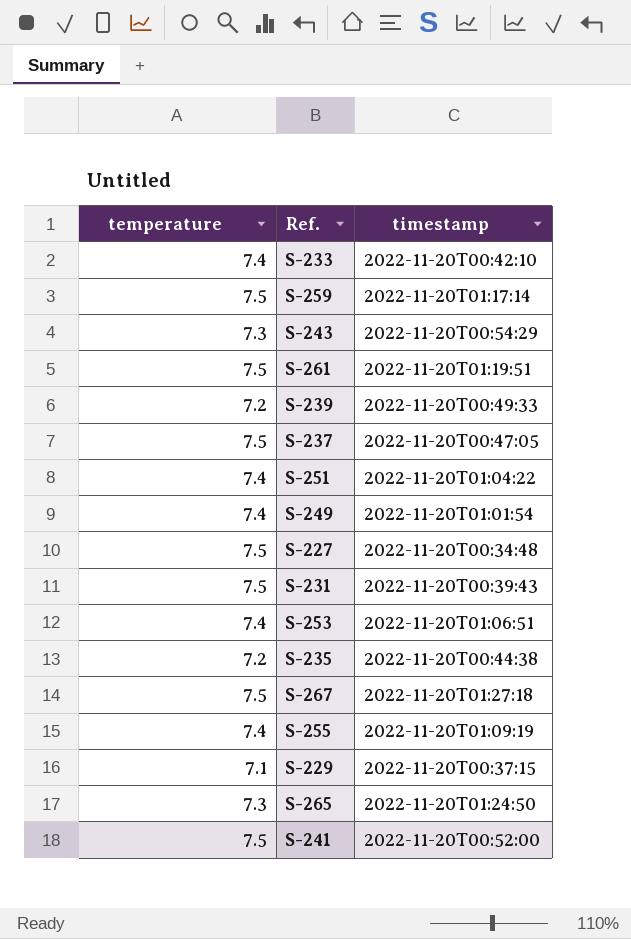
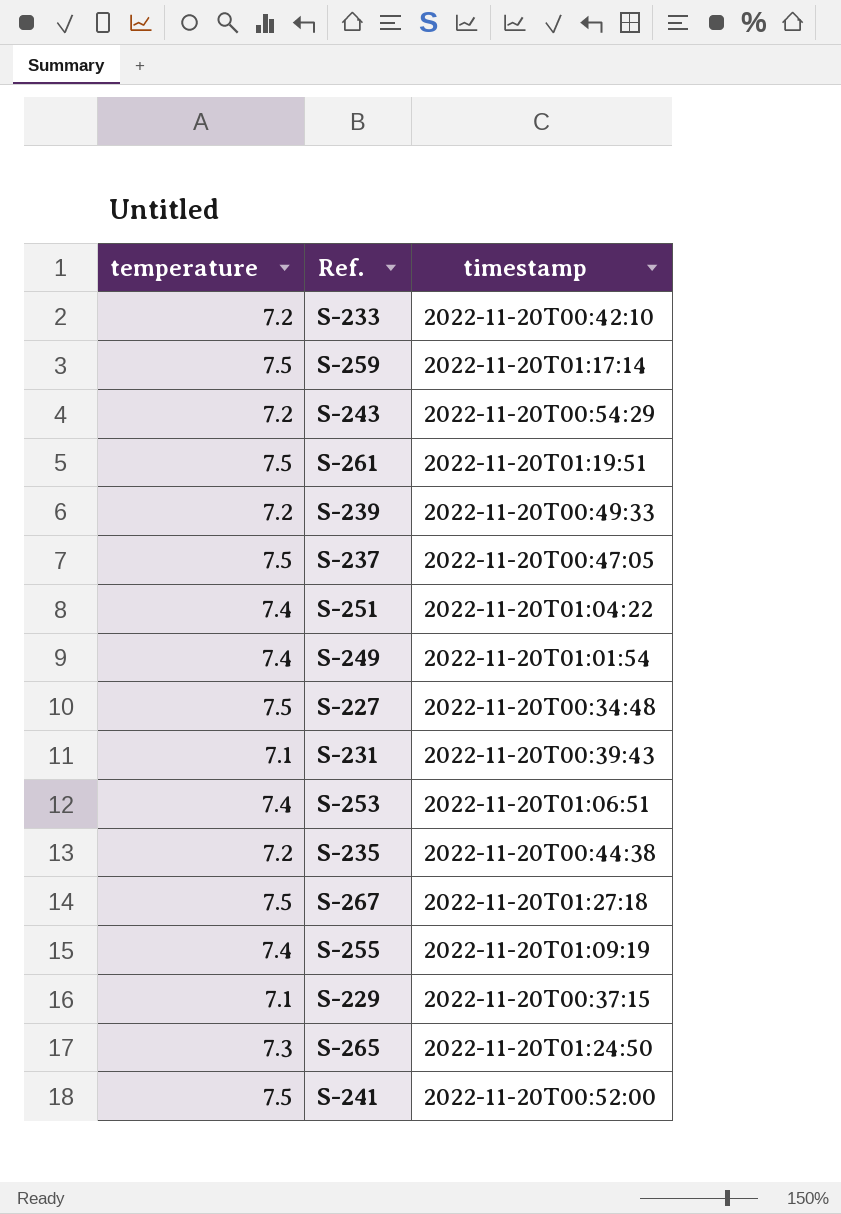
S-233 | temperature: 7.4 -> 7.2
S-243 | temperature: 7.3 -> 7.2
S-231 | temperature: 7.5 -> 7.1

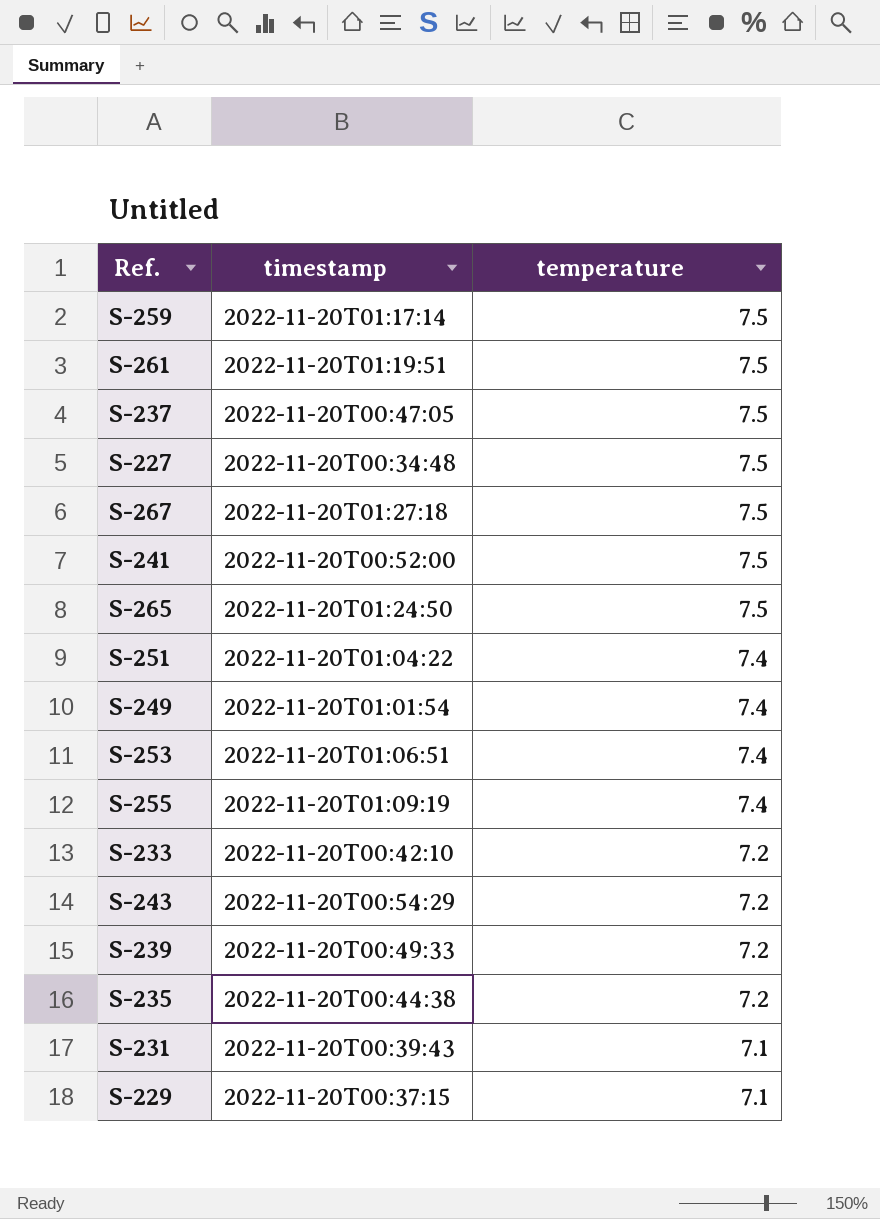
row order: none -> temperature descending
column temperature | position: 1 -> 3
S-265 | temperature: 7.3 -> 7.5

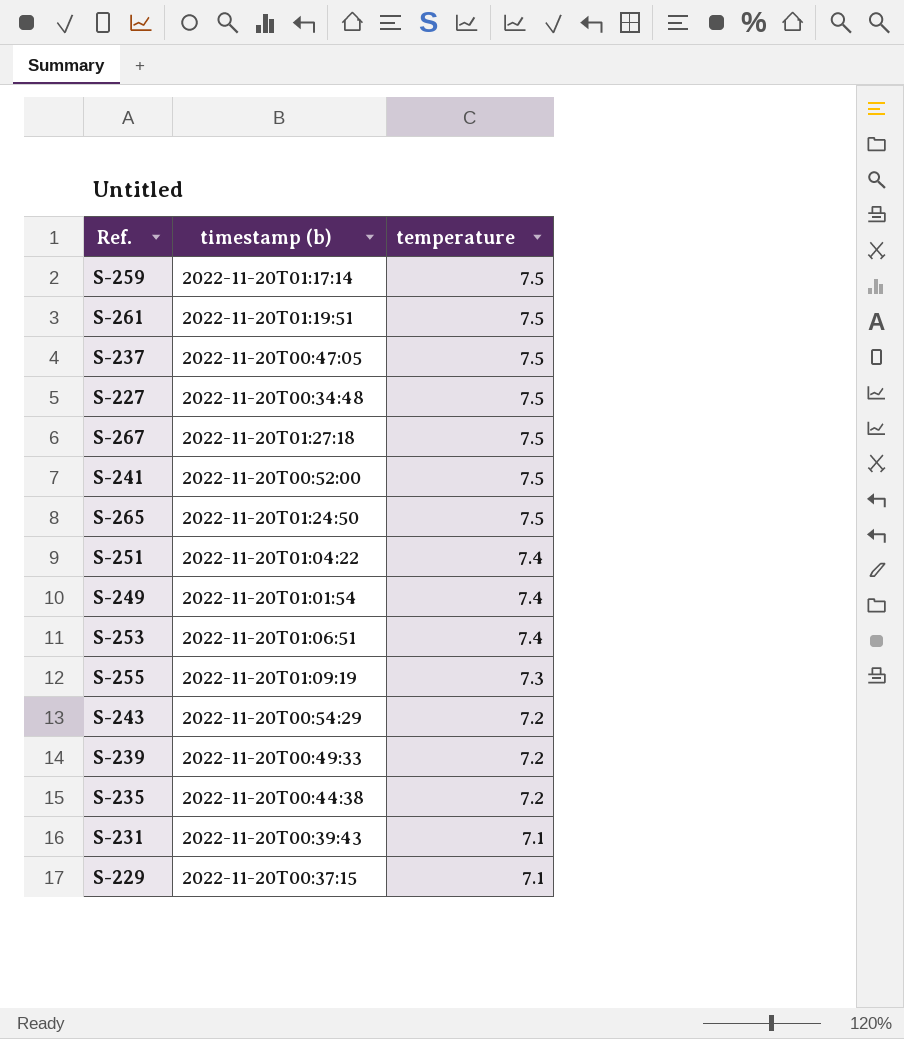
column name: timestamp -> timestamp (b)
row S-233: 2022-11-20T00:42:10 | 7.2 -> none
S-255 | temperature: 7.4 -> 7.3

